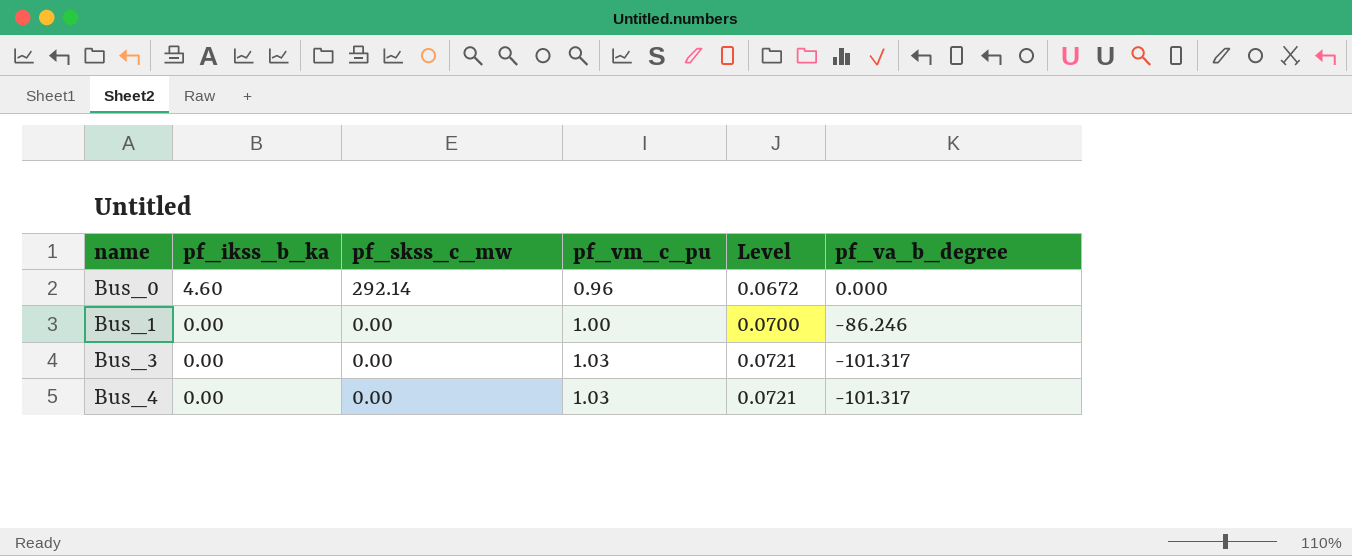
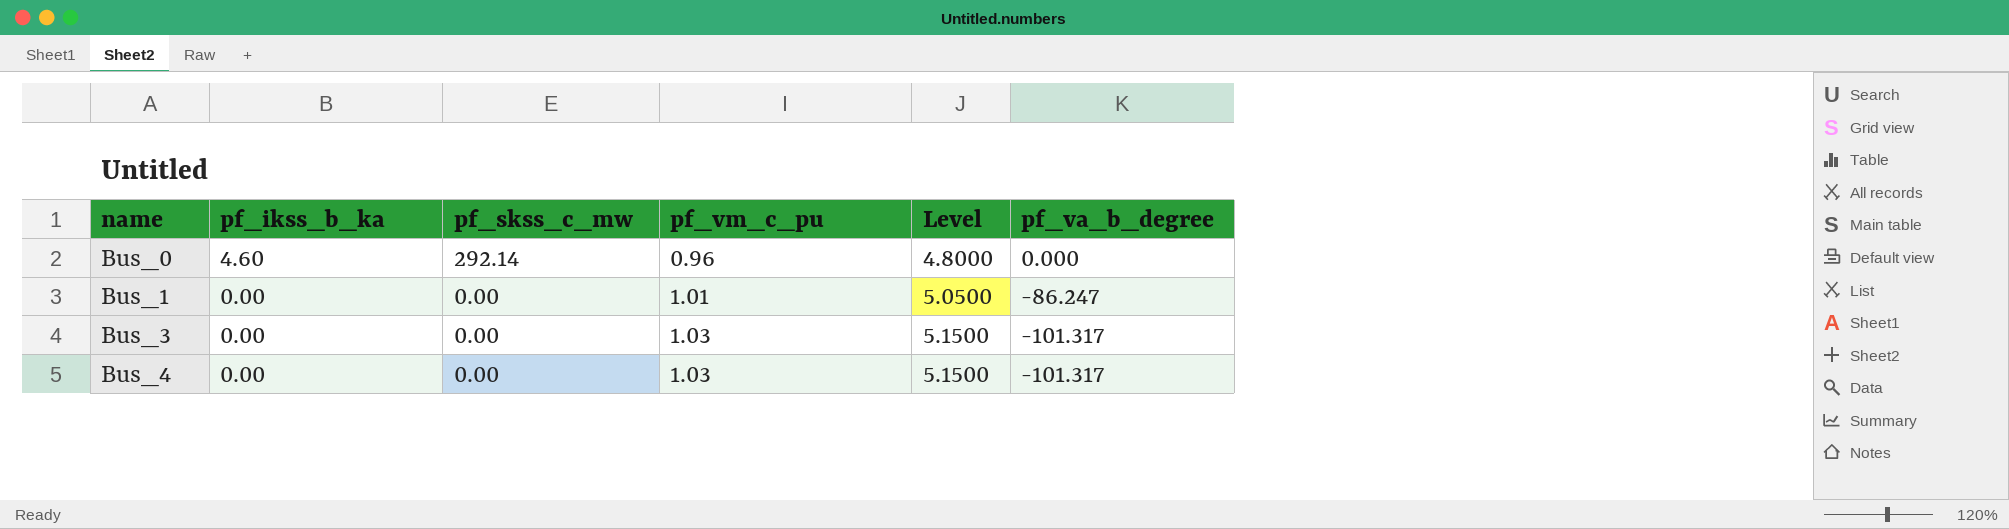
column Level | formula: [pf_vm_c_pu] * 0.07 -> [pf_vm_c_pu] * 5
Bus_1 | pf_vm_c_pu: 1.00 -> 1.01
Bus_1 | pf_va_b_degree: -86.246 -> -86.247

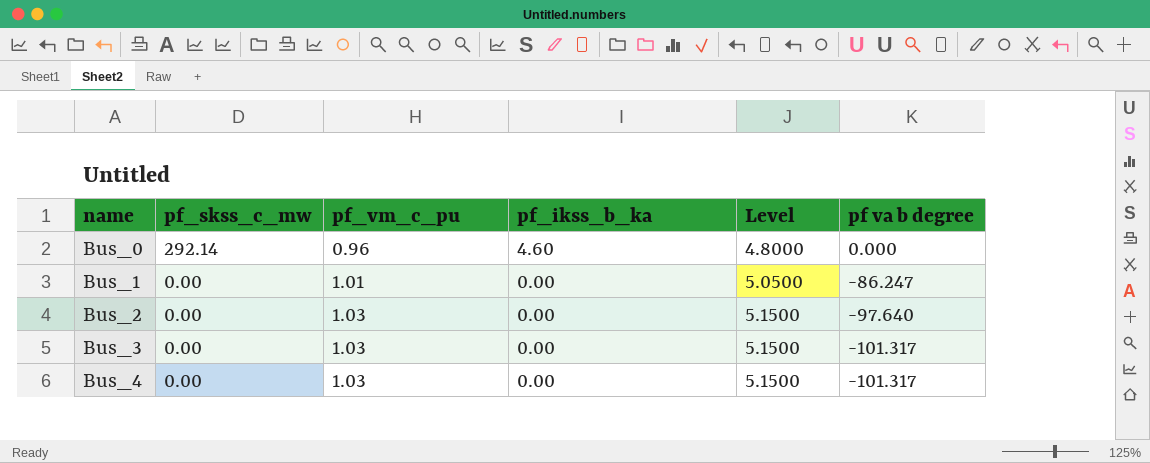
column pf_ikss_b_ka | position: 2 -> 4
column name: pf_va_b_degree -> pf va b degree
row Bus_2: none -> 0.00 | 1.03 | 0.00 | 5.1500 | -97.640

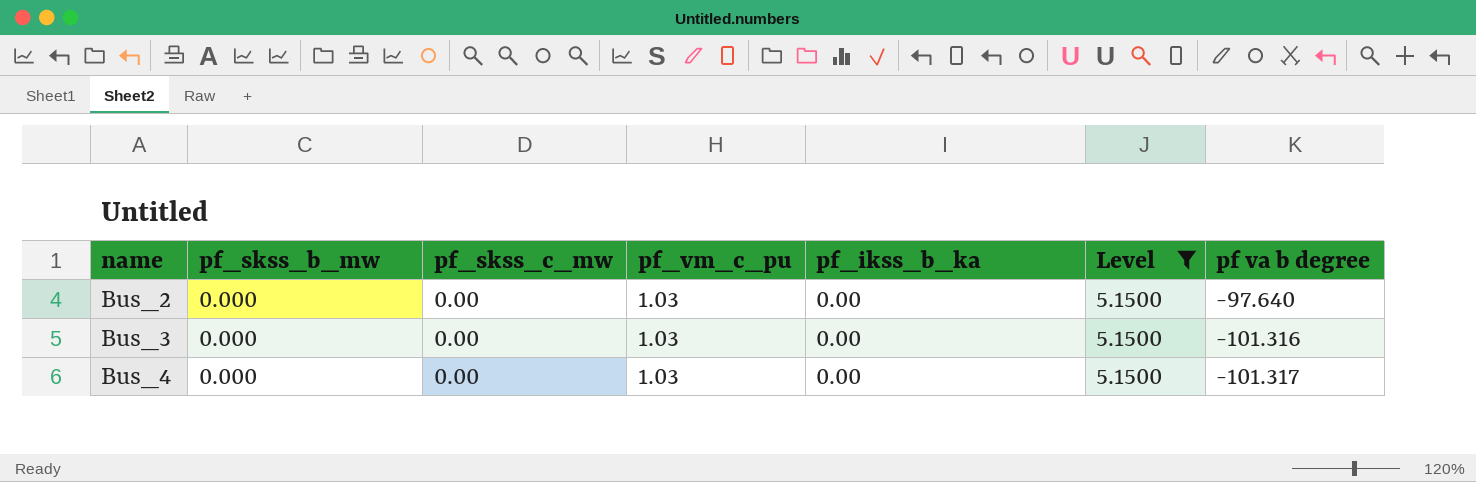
filter: none -> Level = 5.1500
column pf_skss_b_mw | position: none -> 2
Bus_3 | pf va b degree: -101.317 -> -101.316

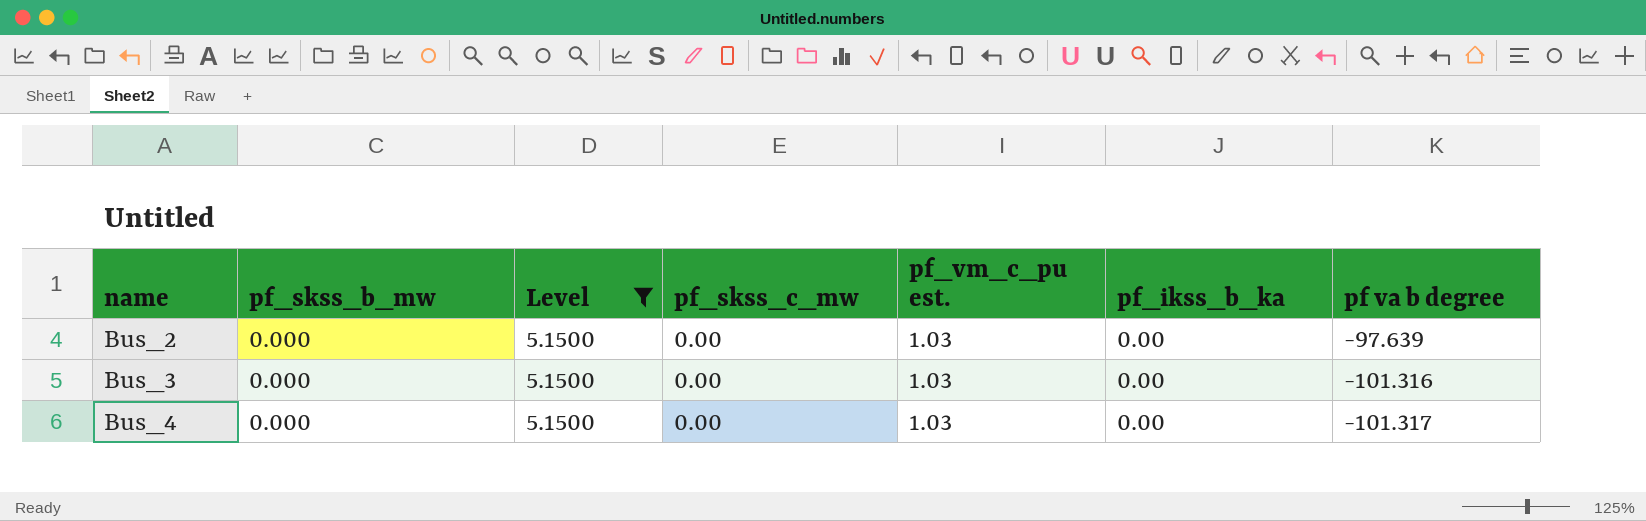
column Level | position: 6 -> 3
column name: pf_vm_c_pu -> pf_vm_c_pu est.
Bus_2 | pf va b degree: -97.640 -> -97.639

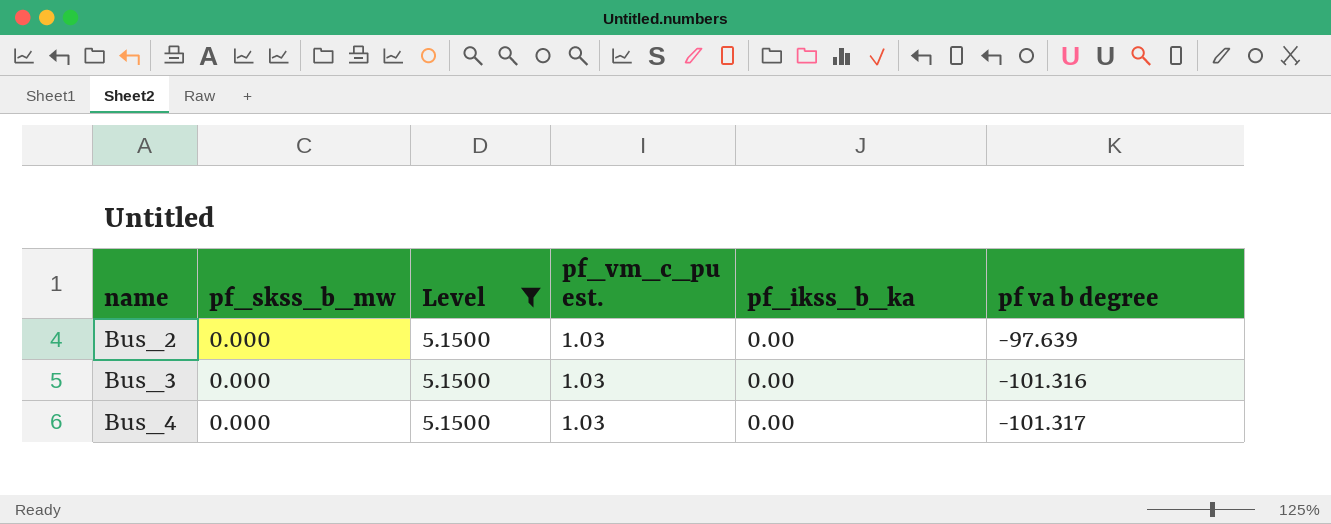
column pf_skss_c_mw | position: 4 -> none

